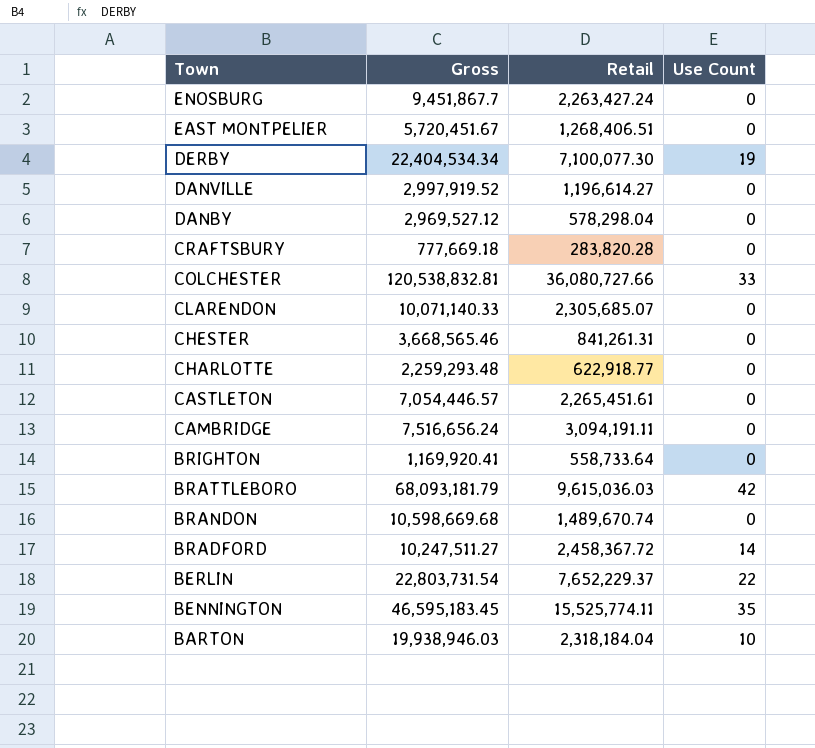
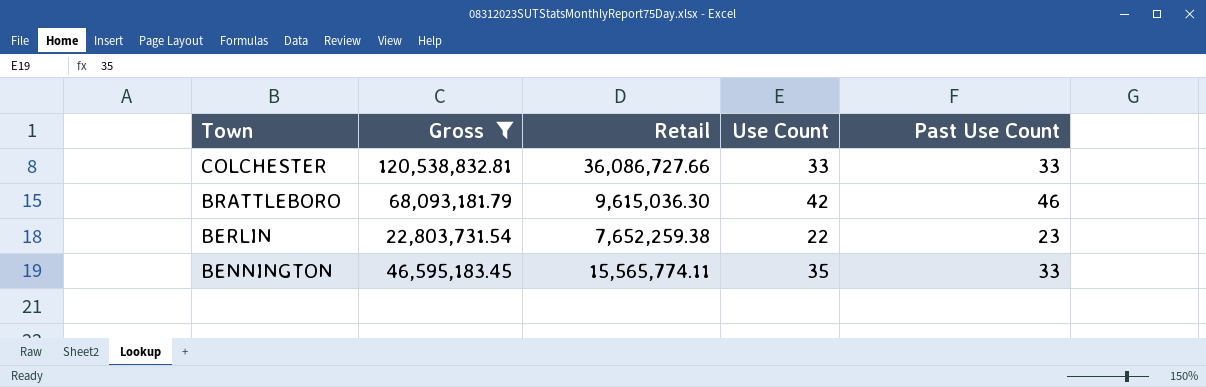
filter: none -> Gross >= 22,803,731.54
column Past Use Count | position: none -> 5
COLCHESTER | Retail: 36,080,727.66 -> 36,086,727.66
BRATTLEBORO | Retail: 9,615,036.03 -> 9,615,036.30
BERLIN | Retail: 7,652,229.37 -> 7,652,259.38
BENNINGTON | Retail: 15,525,774.11 -> 15,565,774.11

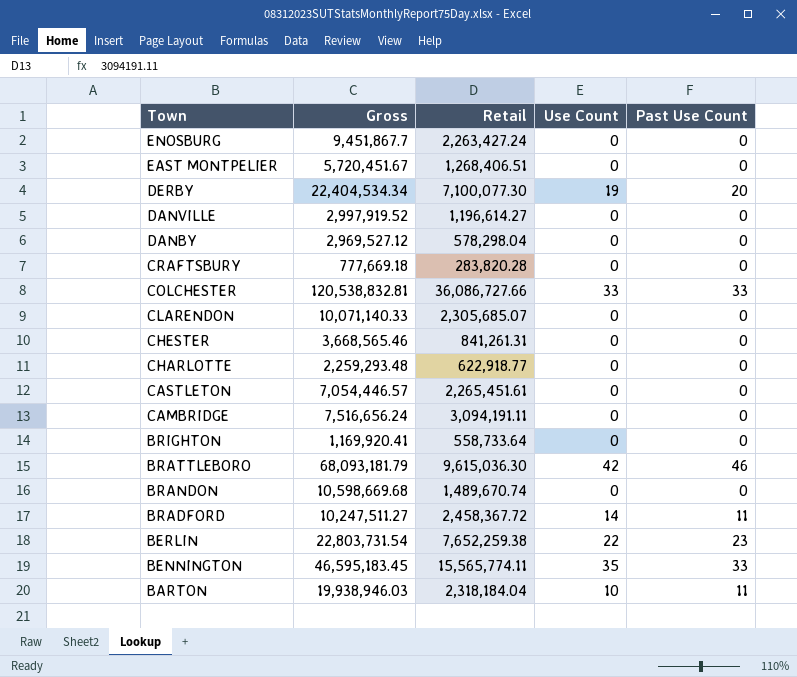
filter: Gross >= 22,803,731.54 -> none

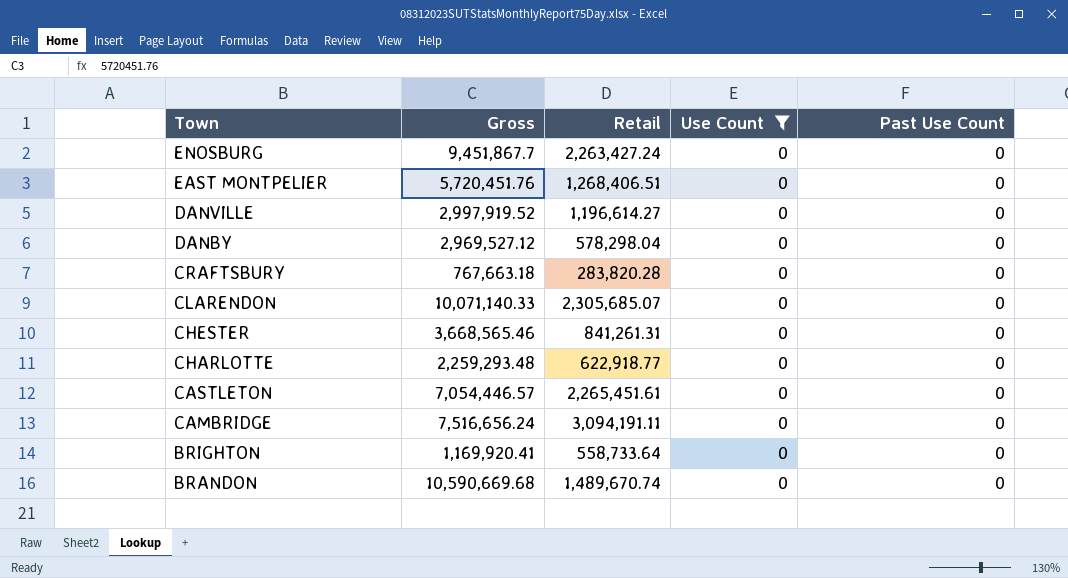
filter: none -> Use Count = 0
EAST MONTPELIER | Gross: 5,720,451.67 -> 5,720,451.76
CRAFTSBURY | Gross: 777,669.18 -> 767,663.18
BRANDON | Gross: 10,598,669.68 -> 10,590,669.68

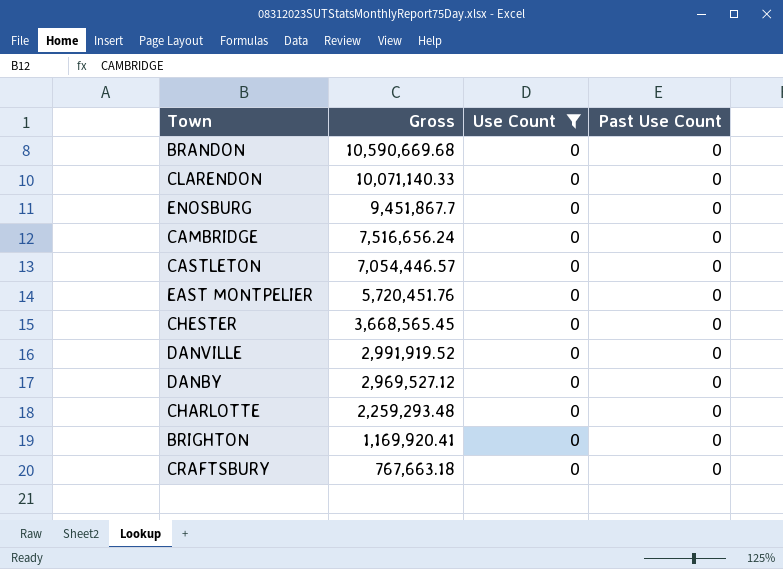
row order: Town descending -> Gross descending
column Retail | position: 3 -> none
CHESTER | Gross: 3,668,565.46 -> 3,668,565.45
DANVILLE | Gross: 2,997,919.52 -> 2,991,919.52

